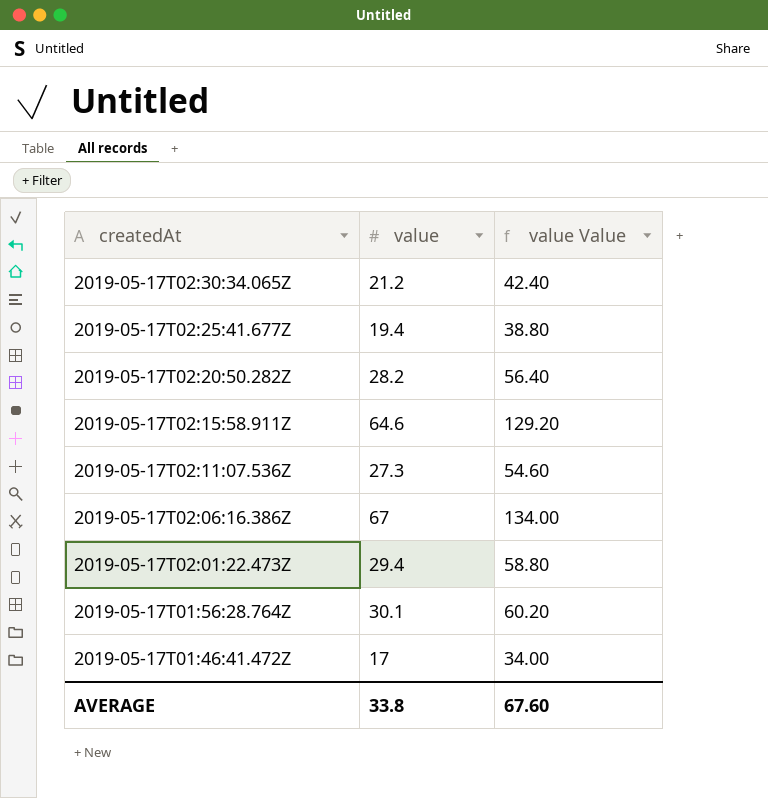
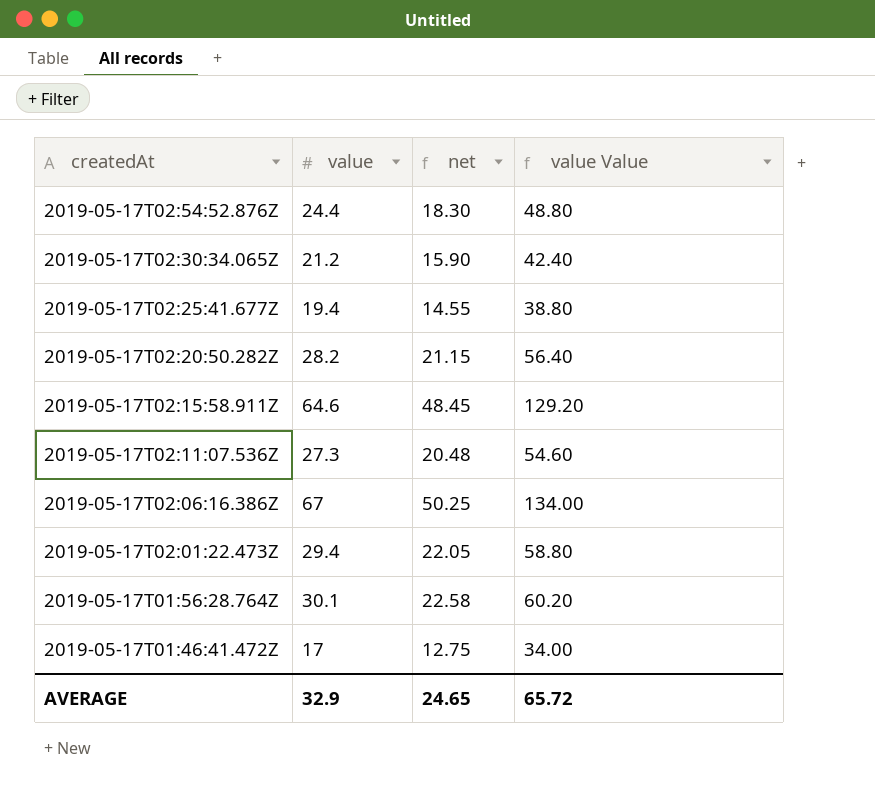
column net | formula: none -> [value] * 0.75
row 2019-05-17T02:54:52.876Z: none -> 24.4 | 18.30 | 48.80
AVERAGE | value: 33.8 -> 32.9
AVERAGE | value Value: 67.60 -> 65.72

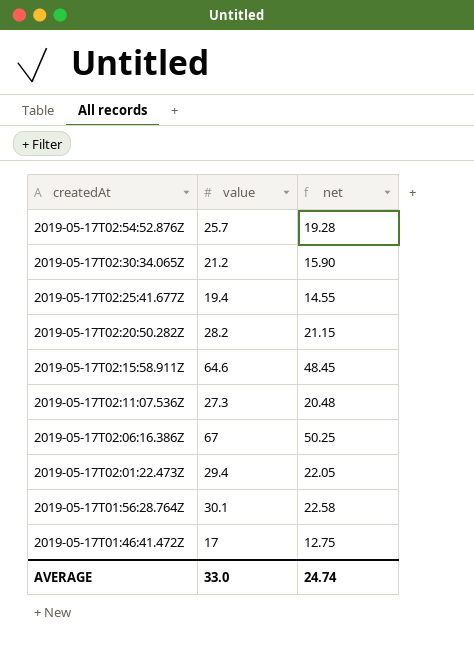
column value Value | formula: [value] * 2 -> none
2019-05-17T02:54:52.876Z | value: 24.4 -> 25.7
2019-05-17T02:54:52.876Z | net: 18.30 -> 19.28
AVERAGE | value: 32.9 -> 33.0
AVERAGE | net: 24.65 -> 24.74

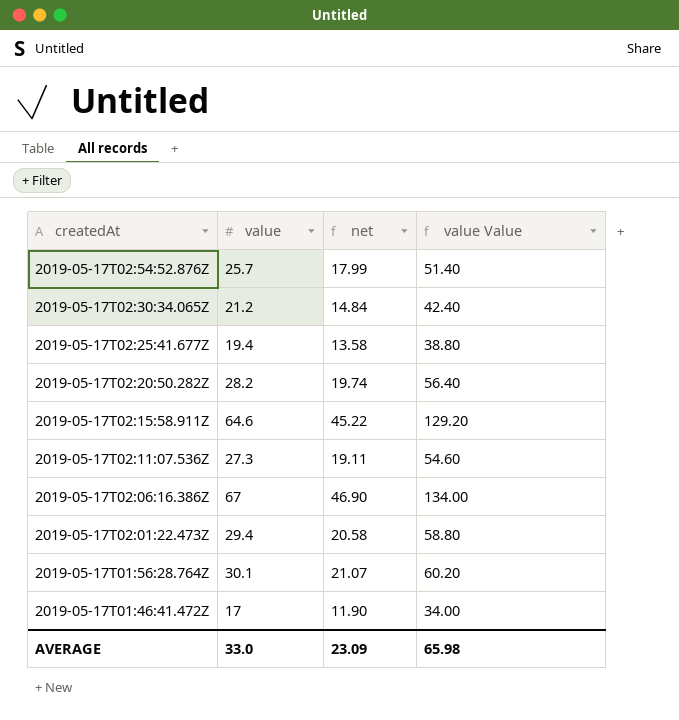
column net | formula: [value] * 0.75 -> [value] * 0.7
column value Value | formula: none -> [value] * 2
AVERAGE | net: 24.74 -> 23.09

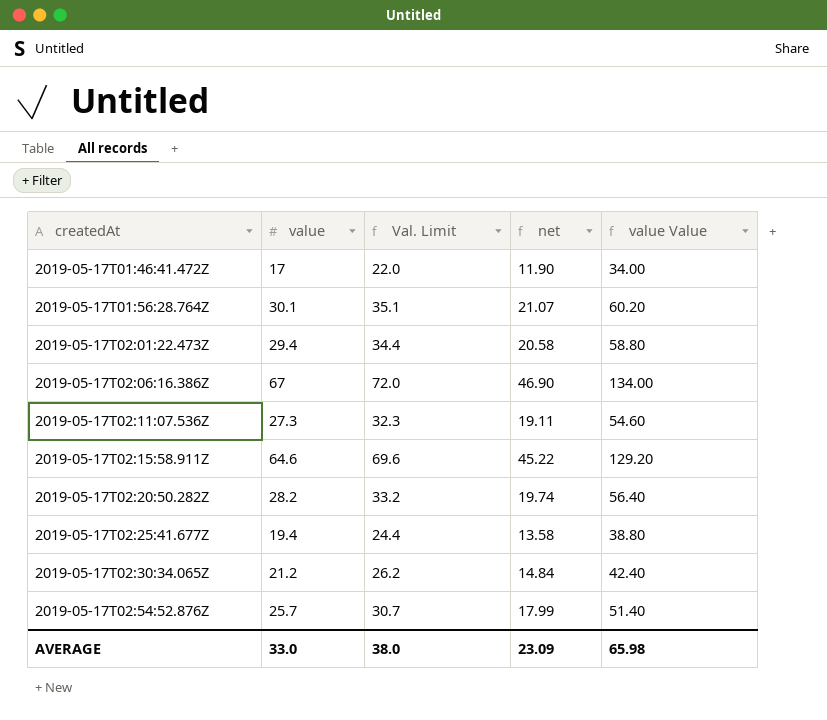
row order: createdAt descending -> createdAt ascending
column Val. Limit | formula: none -> [value] + 5

